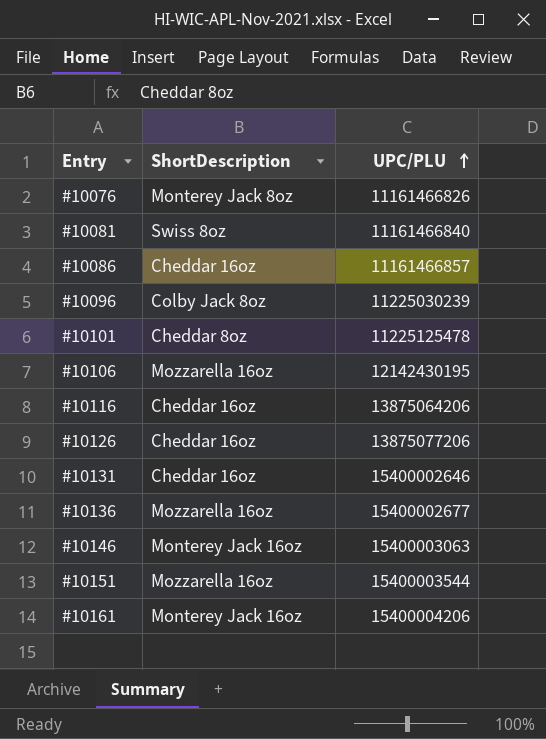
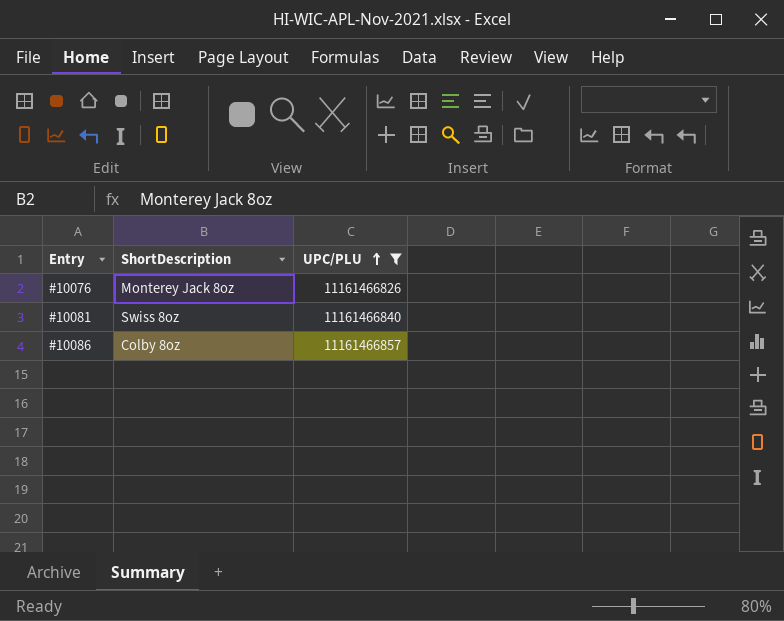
filter: none -> UPC/PLU <= 11161466857
#10086 | ShortDescription: Cheddar 16oz -> Colby 8oz

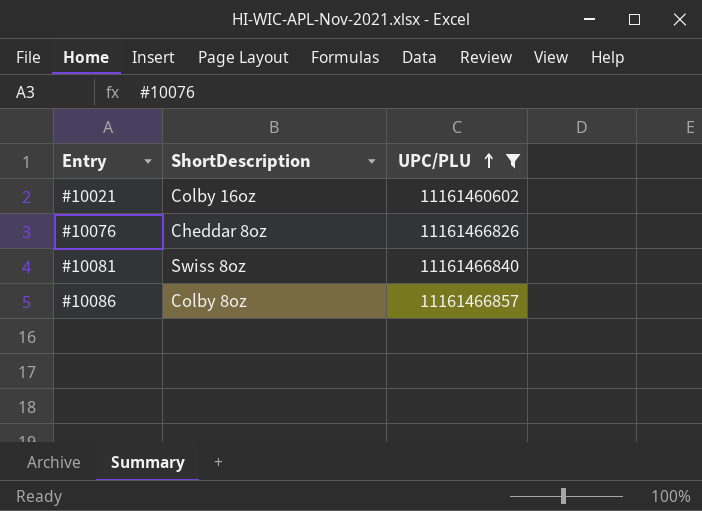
row #10021: none -> Colby 16oz | 11161460602
#10076 | ShortDescription: Monterey Jack 8oz -> Cheddar 8oz

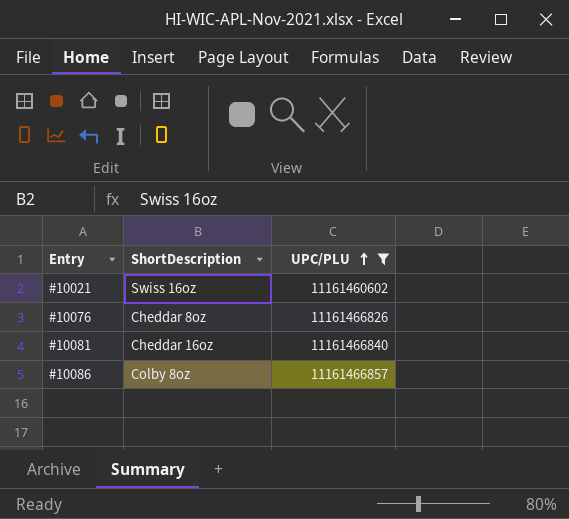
#10021 | ShortDescription: Colby 16oz -> Swiss 16oz
#10081 | ShortDescription: Swiss 8oz -> Cheddar 16oz

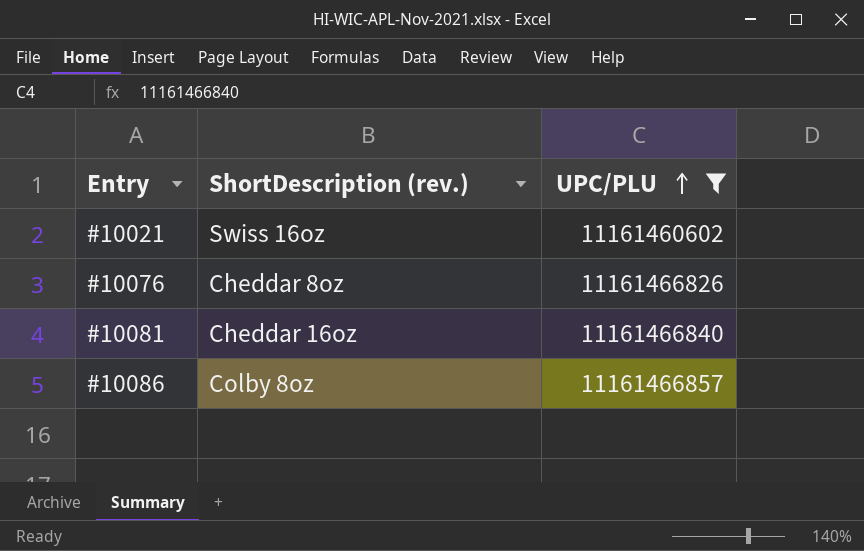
column name: ShortDescription -> ShortDescription (rev.)

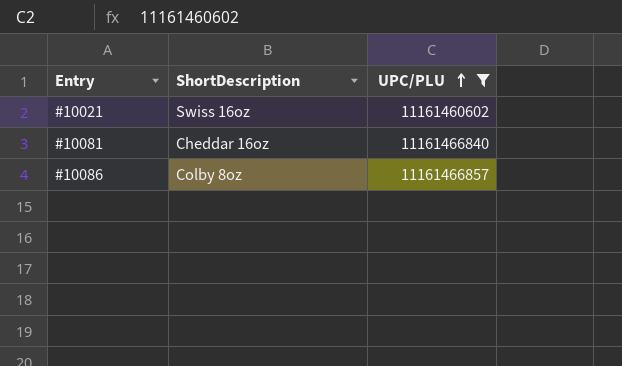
column name: ShortDescription (rev.) -> ShortDescription
row #10076: Cheddar 8oz | 11161466826 -> none

